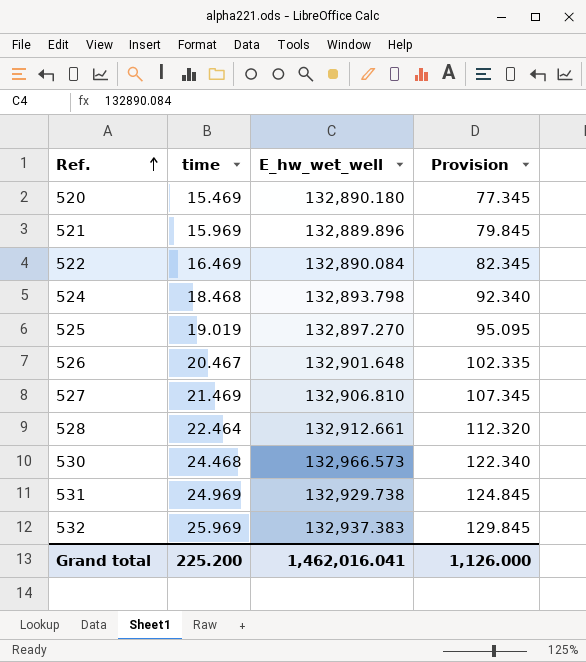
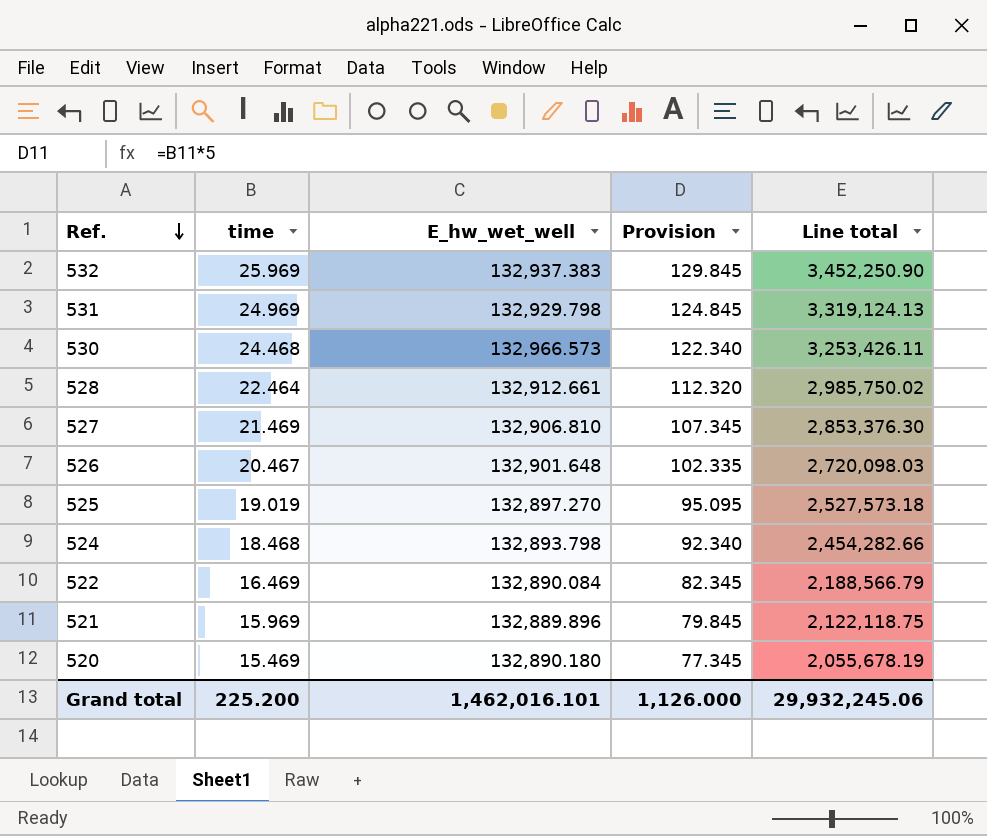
row order: Ref. ascending -> Ref. descending
column Line total | formula: none -> [time] * [E_hw_wet_well]
531 | E_hw_wet_well: 132,929.738 -> 132,929.798
Grand total | E_hw_wet_well: 1,462,016.041 -> 1,462,016.101

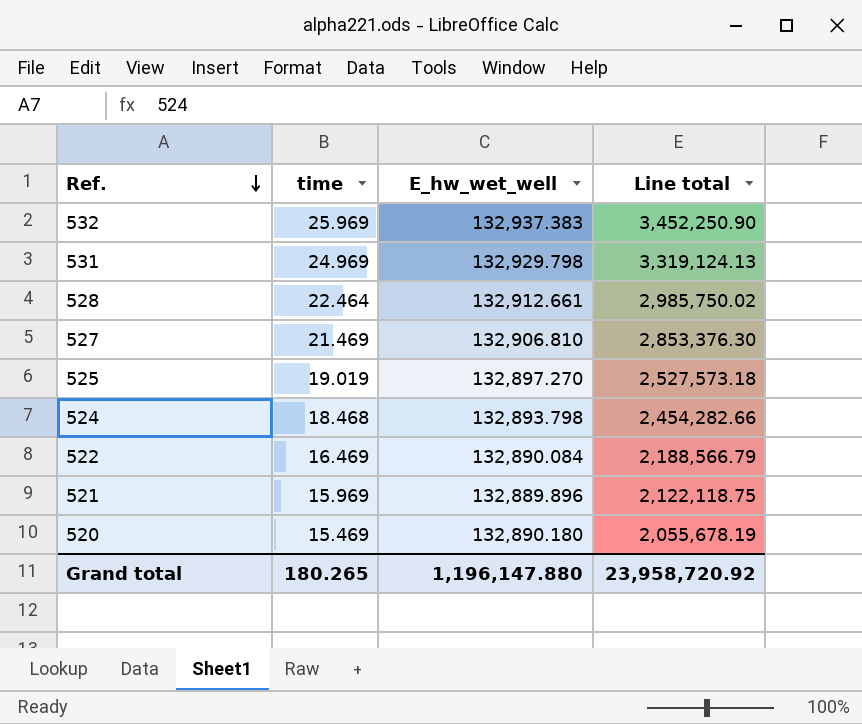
column Provision | formula: [time] * 5 -> none
row 530: 24.468 | 132,966.573 | 122.340 | 3,253,426.11 -> none
row 526: 20.467 | 132,901.648 | 102.335 | 2,720,098.03 -> none
Grand total | time: 225.200 -> 180.265
Grand total | E_hw_wet_well: 1,462,016.101 -> 1,196,147.880
Grand total | Line total: 29,932,245.06 -> 23,958,720.92

